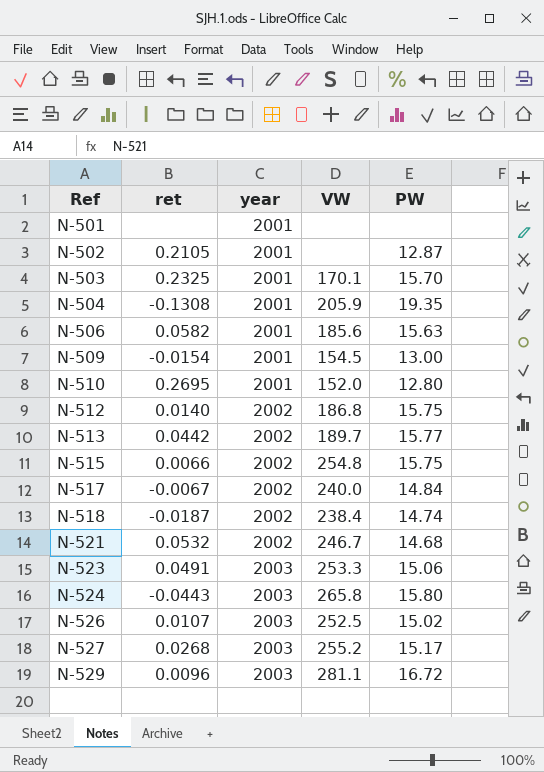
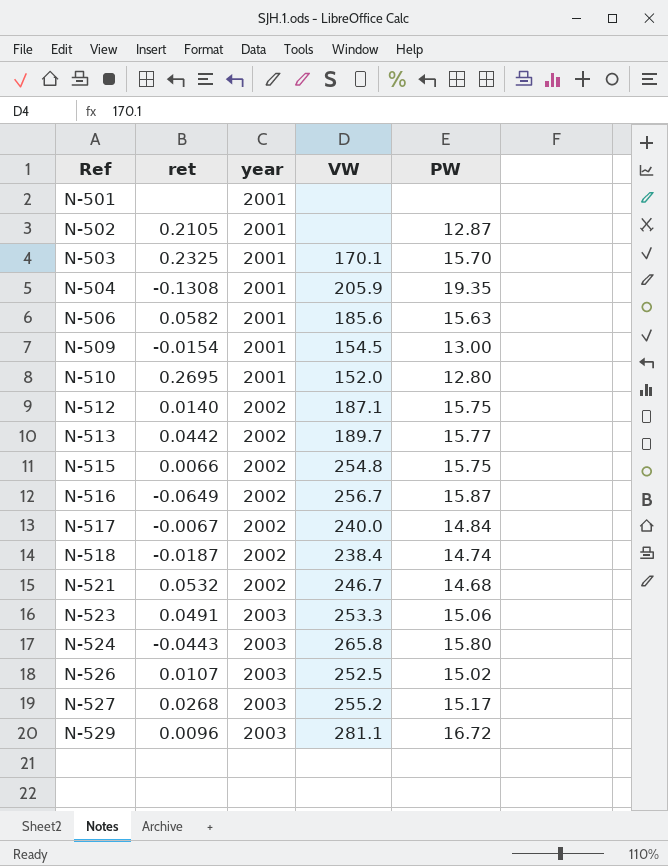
N-512 | VW: 186.8 -> 187.1
row N-516: none -> -0.0649 | 2002 | 256.7 | 15.87

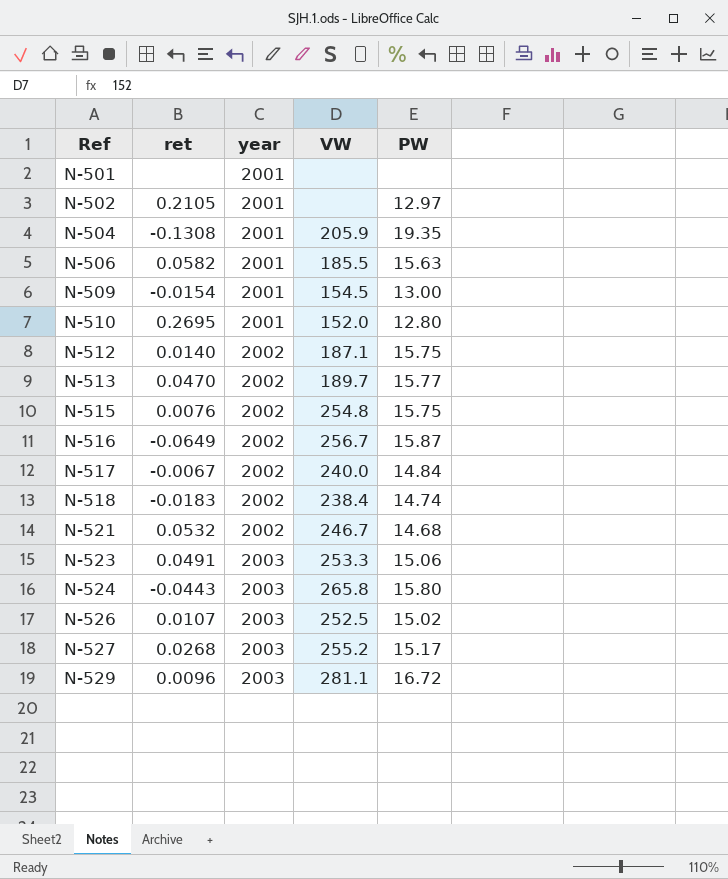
row N-503: 0.2325 | 2001 | 170.1 | 15.70 -> none
N-502 | PW: 12.87 -> 12.97
N-506 | VW: 185.6 -> 185.5
N-513 | ret: 0.0442 -> 0.0470
N-515 | ret: 0.0066 -> 0.0076
N-518 | ret: -0.0187 -> -0.0183

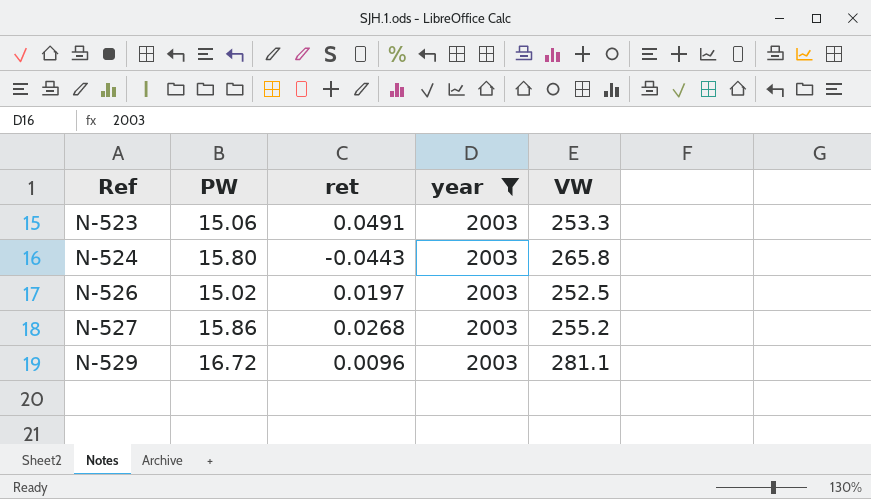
filter: none -> year = 2003
column PW | position: 5 -> 2
N-526 | ret: 0.0107 -> 0.0197
N-527 | PW: 15.17 -> 15.86

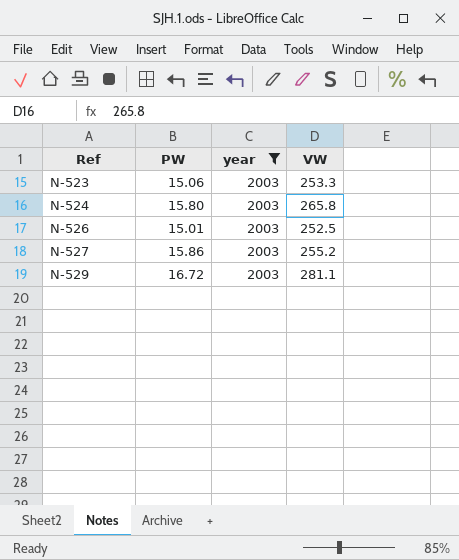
column ret | position: 3 -> none
N-526 | PW: 15.02 -> 15.01

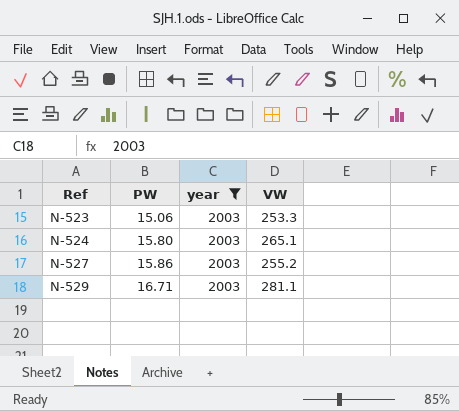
row N-526: 15.01 | 2003 | 252.5 -> none
N-524 | VW: 265.8 -> 265.1
N-529 | PW: 16.72 -> 16.71

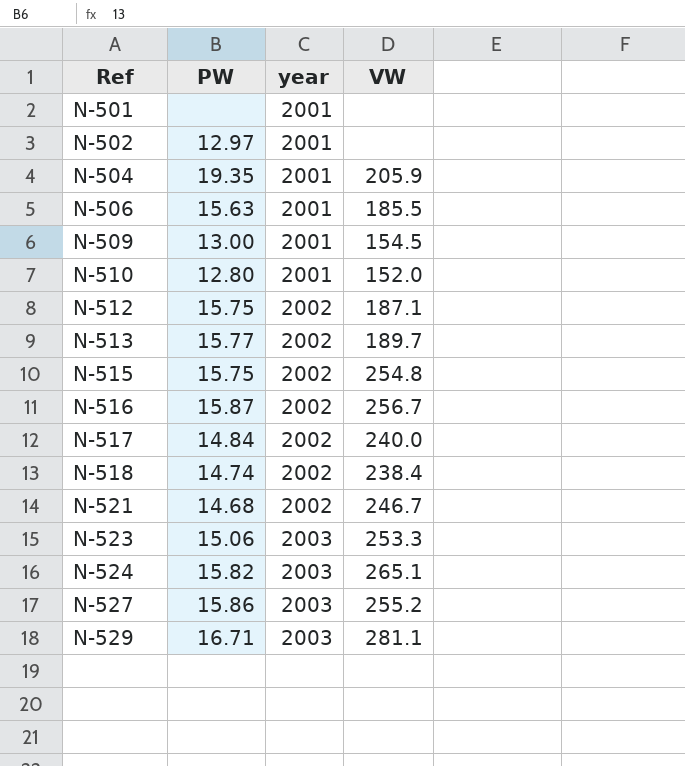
filter: year = 2003 -> none
N-524 | PW: 15.80 -> 15.82

